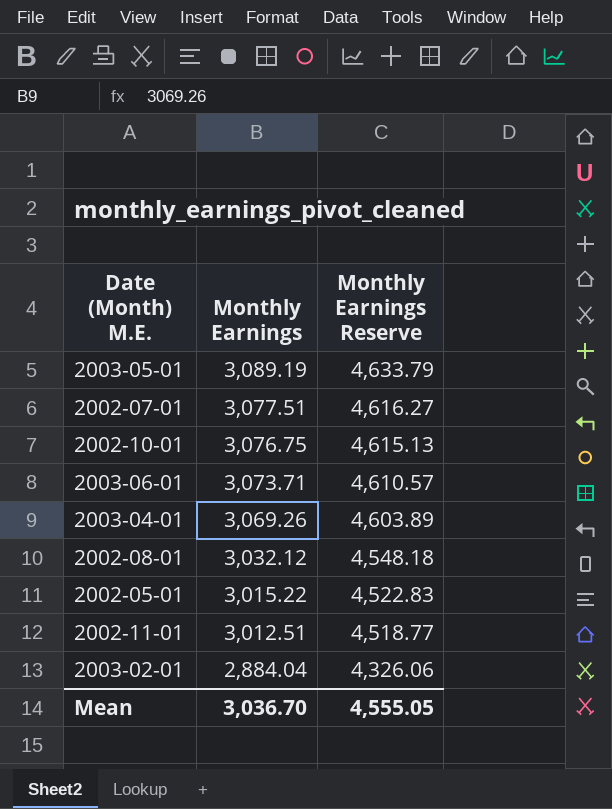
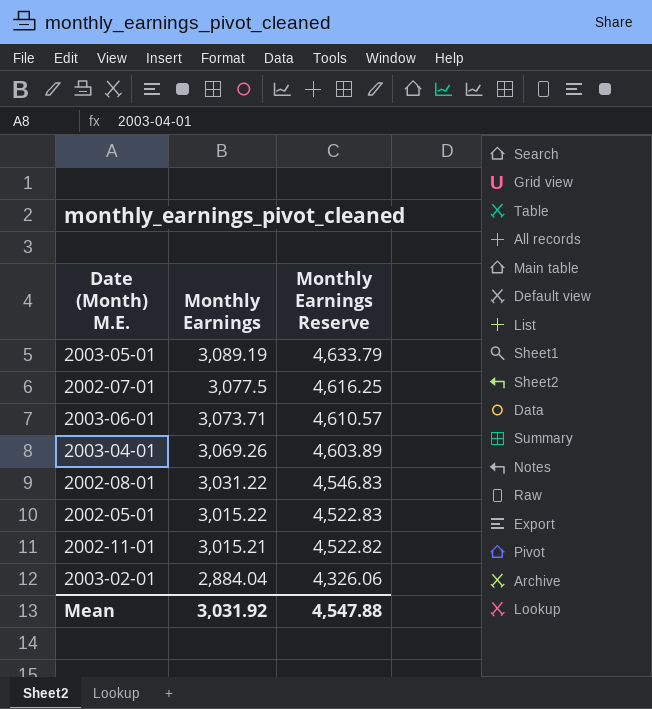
row 2002-10-01: 3,076.75 | 4,615.13 -> none
2002-07-01 | Monthly Earnings: 3,077.51 -> 3,077.5
2002-07-01 | Monthly Earnings Reserve: 4,616.27 -> 4,616.25
2002-08-01 | Monthly Earnings: 3,032.12 -> 3,031.22
2002-08-01 | Monthly Earnings Reserve: 4,548.18 -> 4,546.83
2002-11-01 | Monthly Earnings: 3,012.51 -> 3,015.21
2002-11-01 | Monthly Earnings Reserve: 4,518.77 -> 4,522.82
Mean | Monthly Earnings: 3,036.70 -> 3,031.92
Mean | Monthly Earnings Reserve: 4,555.05 -> 4,547.88

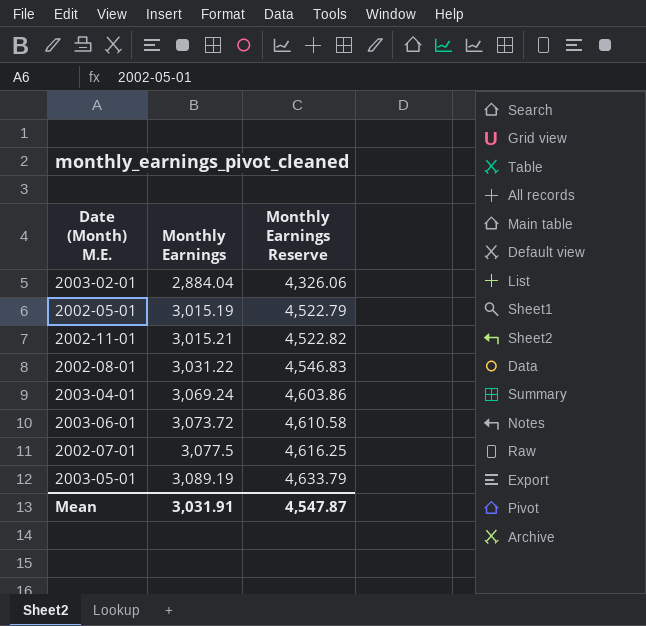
row order: Monthly Earnings descending -> Monthly Earnings ascending
2002-05-01 | Monthly Earnings: 3,015.22 -> 3,015.19
2002-05-01 | Monthly Earnings Reserve: 4,522.83 -> 4,522.79
2003-04-01 | Monthly Earnings: 3,069.26 -> 3,069.24
2003-04-01 | Monthly Earnings Reserve: 4,603.89 -> 4,603.86
2003-06-01 | Monthly Earnings: 3,073.71 -> 3,073.72
2003-06-01 | Monthly Earnings Reserve: 4,610.57 -> 4,610.58
Mean | Monthly Earnings: 3,031.92 -> 3,031.91
Mean | Monthly Earnings Reserve: 4,547.88 -> 4,547.87

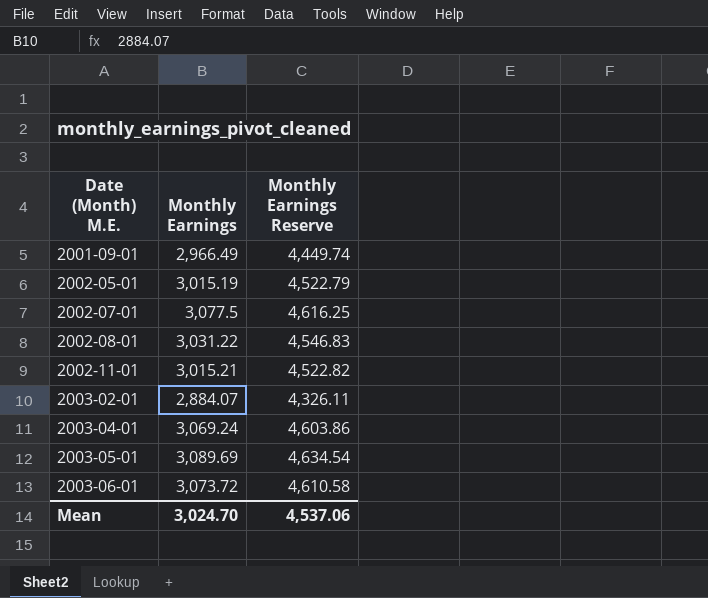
row order: Monthly Earnings ascending -> Date (Month) M.E. ascending
row 2001-09-01: none -> 2,966.49 | 4,449.74
2003-02-01 | Monthly Earnings: 2,884.04 -> 2,884.07
2003-02-01 | Monthly Earnings Reserve: 4,326.06 -> 4,326.11
2003-05-01 | Monthly Earnings: 3,089.19 -> 3,089.69
2003-05-01 | Monthly Earnings Reserve: 4,633.79 -> 4,634.54
Mean | Monthly Earnings: 3,031.91 -> 3,024.70
Mean | Monthly Earnings Reserve: 4,547.87 -> 4,537.06

